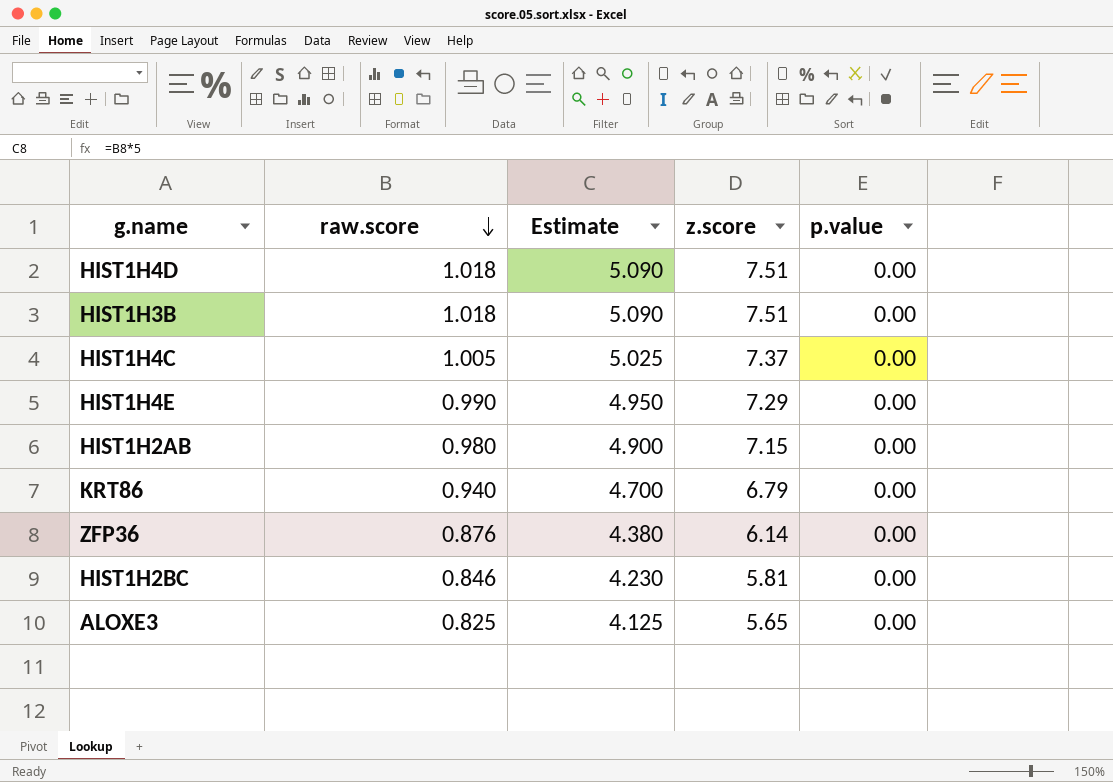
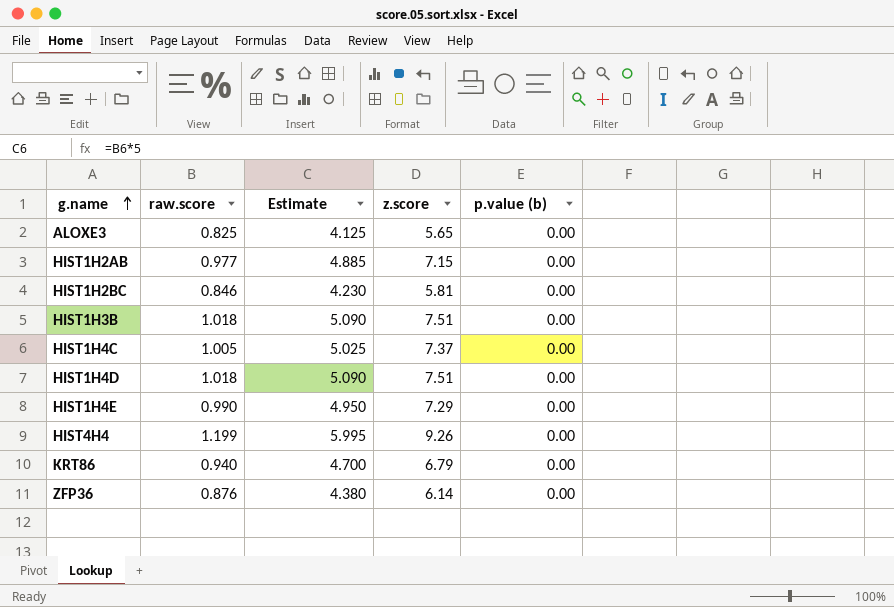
row order: raw.score descending -> g.name ascending
column name: p.value -> p.value (b)
HIST1H2AB | raw.score: 0.980 -> 0.977
HIST1H2AB | Estimate: 4.900 -> 4.885
row HIST4H4: none -> 1.199 | 5.995 | 9.26 | 0.00

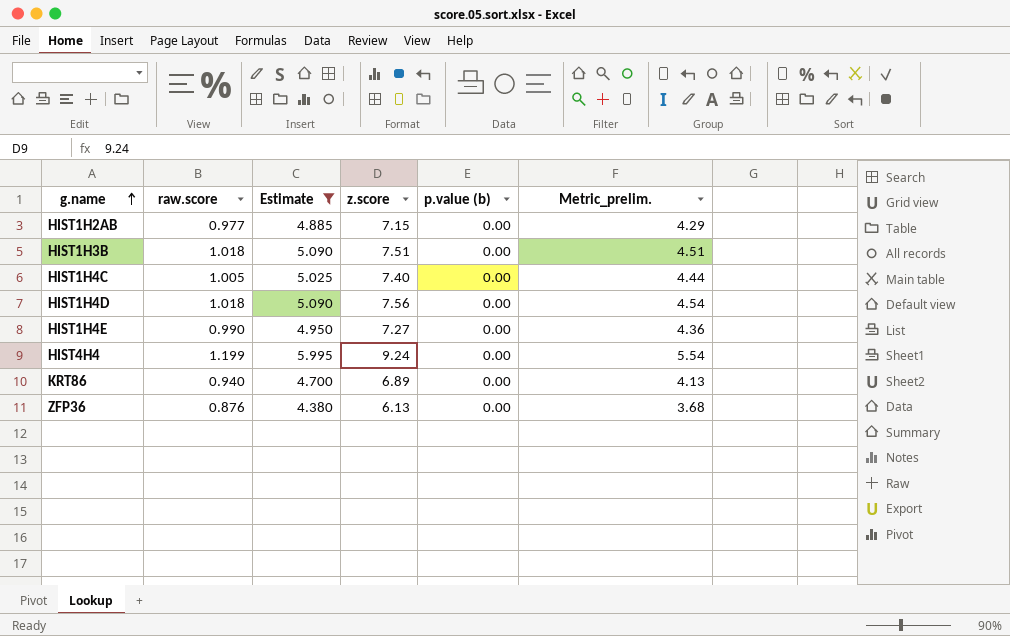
filter: none -> Estimate >= 4.380
column Metric_prelim. | formula: none -> [z.score] * 0.6
HIST1H4C | z.score: 7.37 -> 7.40
HIST1H4D | z.score: 7.51 -> 7.56
HIST1H4E | z.score: 7.29 -> 7.27
HIST4H4 | z.score: 9.26 -> 9.24
KRT86 | z.score: 6.79 -> 6.89
ZFP36 | z.score: 6.14 -> 6.13

